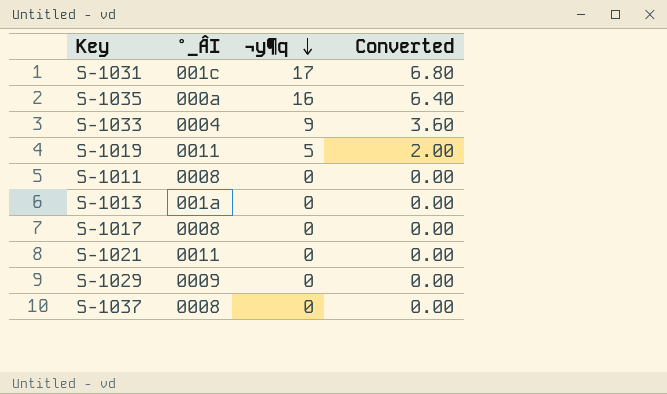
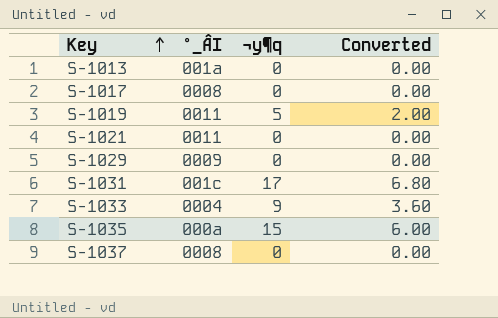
row order: ¬y¶q descending -> Key ascending
row S-1011: 0008 | 0 | 0.00 -> none
S-1035 | ¬y¶q: 16 -> 15
S-1035 | Converted: 6.40 -> 6.00

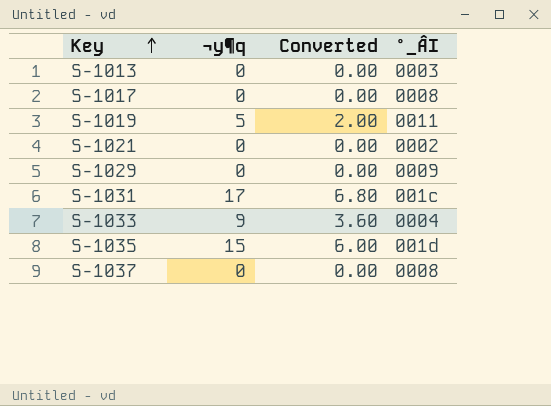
column °_ÂI | position: 2 -> 4
S-1013 | °_ÂI: 001a -> 0003
S-1021 | °_ÂI: 0011 -> 0002
S-1035 | °_ÂI: 000a -> 001d

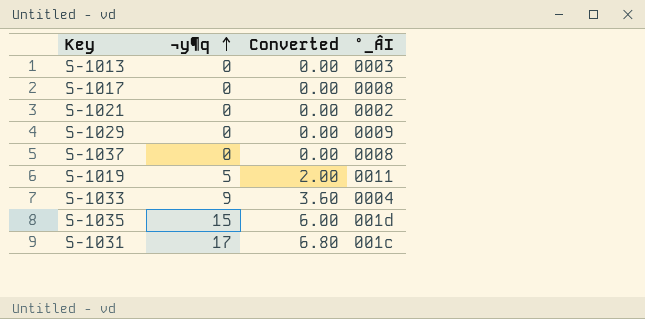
row order: Key ascending -> ¬y¶q ascending

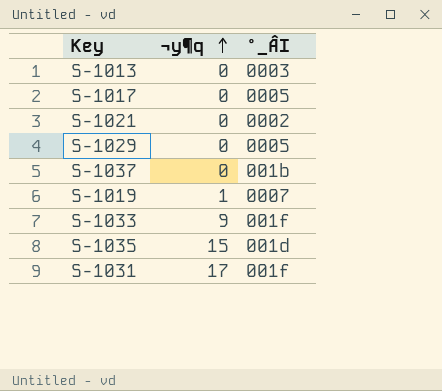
column Converted | formula: [¬y¶q] * 0.4 -> none
S-1017 | °_ÂI: 0008 -> 0005
S-1029 | °_ÂI: 0009 -> 0005
S-1037 | °_ÂI: 0008 -> 001b
S-1019 | ¬y¶q: 5 -> 1
S-1019 | °_ÂI: 0011 -> 0007
S-1033 | °_ÂI: 0004 -> 001f
S-1031 | °_ÂI: 001c -> 001f

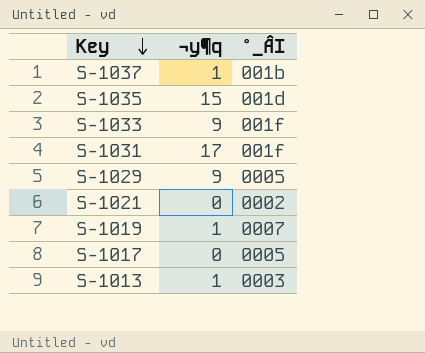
row order: ¬y¶q ascending -> Key descending
S-1037 | ¬y¶q: 0 -> 1
S-1029 | ¬y¶q: 0 -> 9
S-1013 | ¬y¶q: 0 -> 1

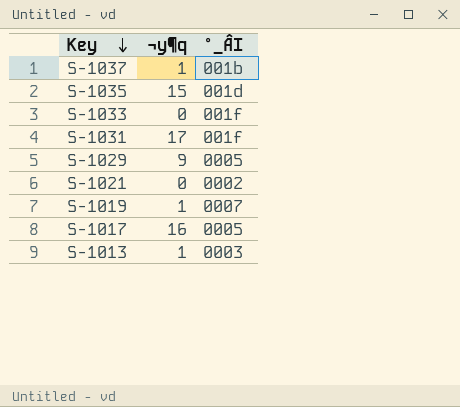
S-1033 | ¬y¶q: 9 -> 0
S-1017 | ¬y¶q: 0 -> 16

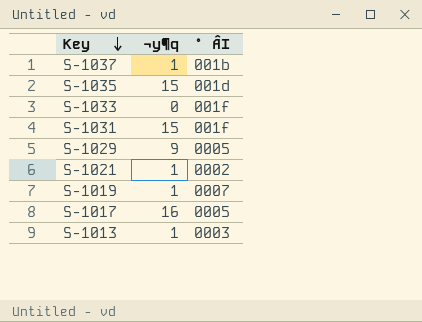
column name: °_ÂI -> ° ÂI
S-1031 | ¬y¶q: 17 -> 15
S-1021 | ¬y¶q: 0 -> 1

